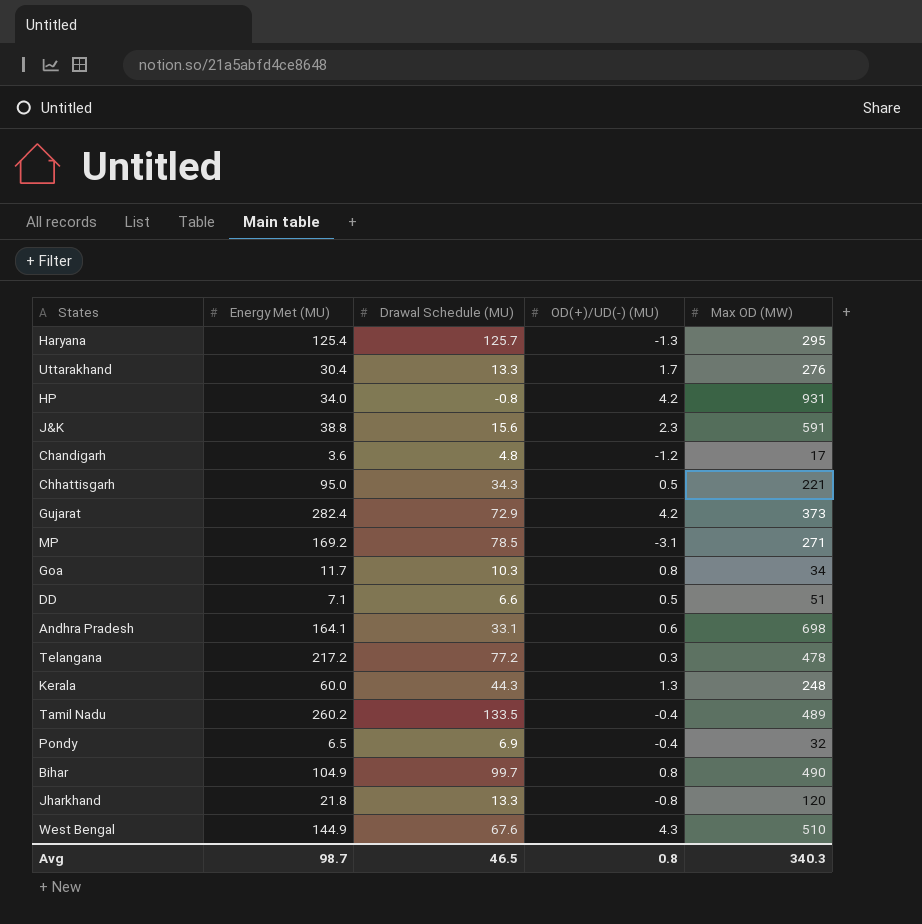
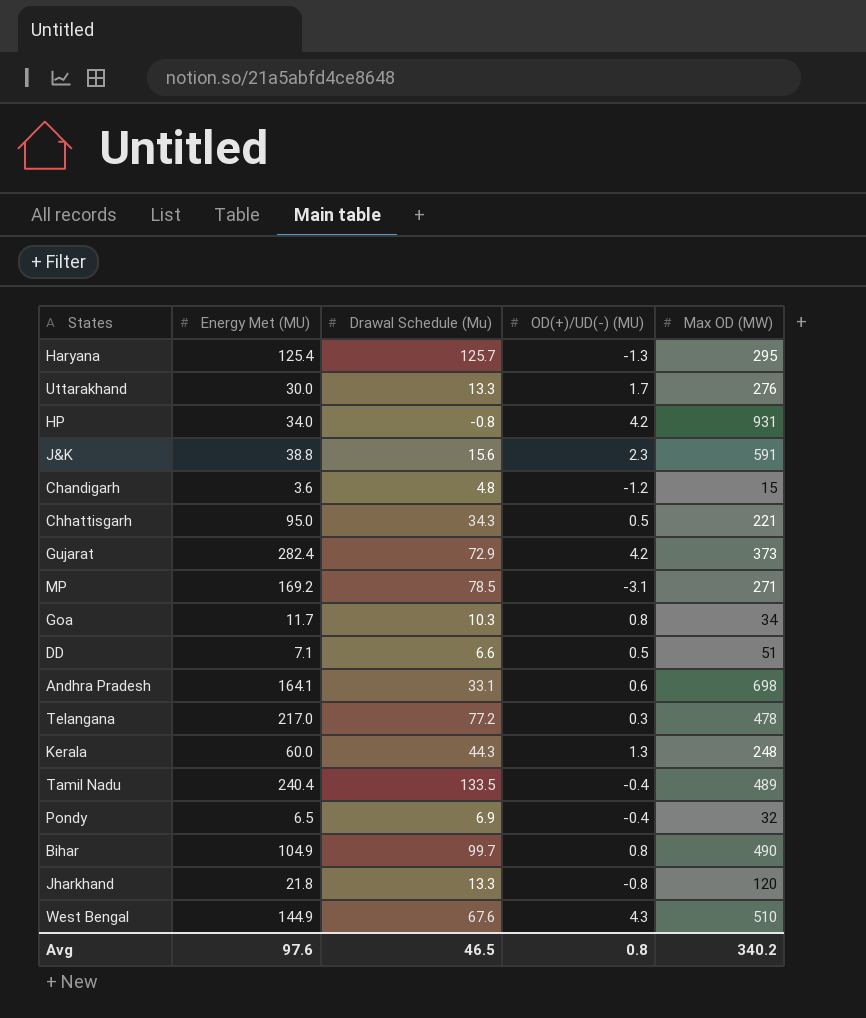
column name: Drawal Schedule (MU) -> Drawal Schedule (Mu)
Uttarakhand | Energy Met (MU): 30.4 -> 30.0
Chandigarh | Max OD (MW): 17 -> 15
Telangana | Energy Met (MU): 217.2 -> 217.0
Tamil Nadu | Energy Met (MU): 260.2 -> 240.4
Avg | Energy Met (MU): 98.7 -> 97.6
Avg | Max OD (MW): 340.3 -> 340.2

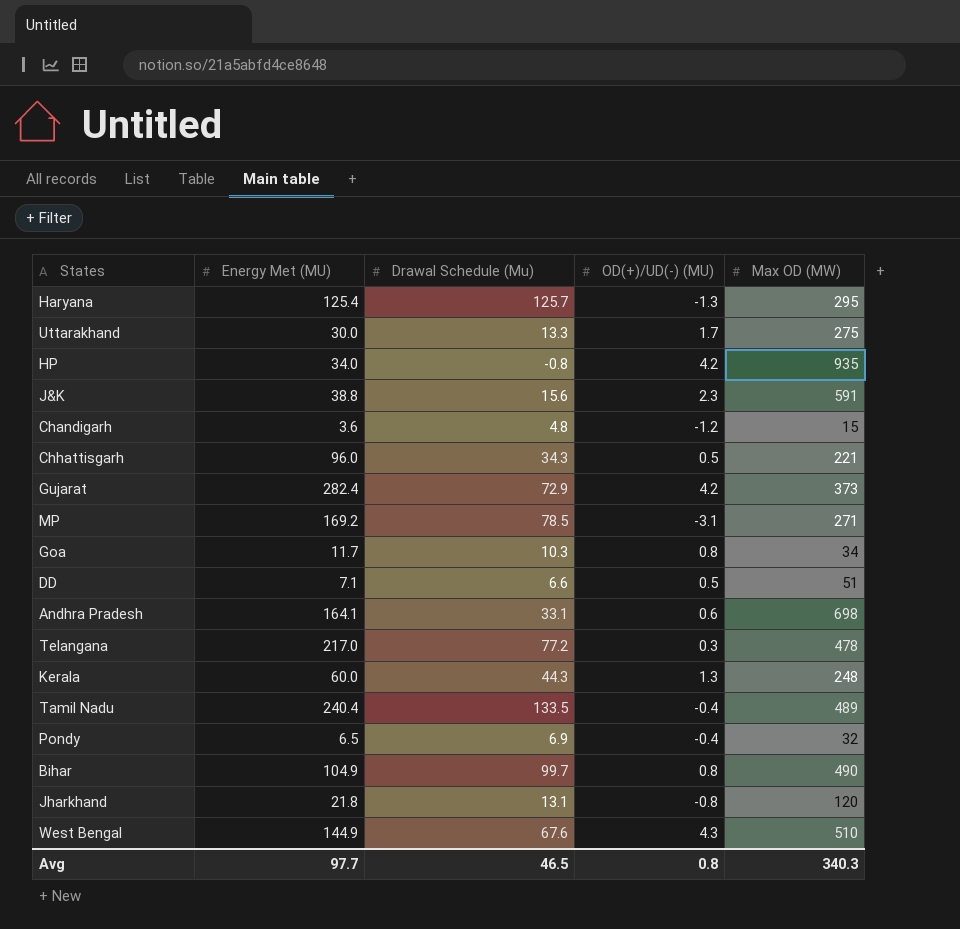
Uttarakhand | Max OD (MW): 276 -> 275
HP | Max OD (MW): 931 -> 935
Chhattisgarh | Energy Met (MU): 95.0 -> 96.0
Jharkhand | Drawal Schedule (Mu): 13.3 -> 13.1
Avg | Energy Met (MU): 97.6 -> 97.7
Avg | Max OD (MW): 340.2 -> 340.3

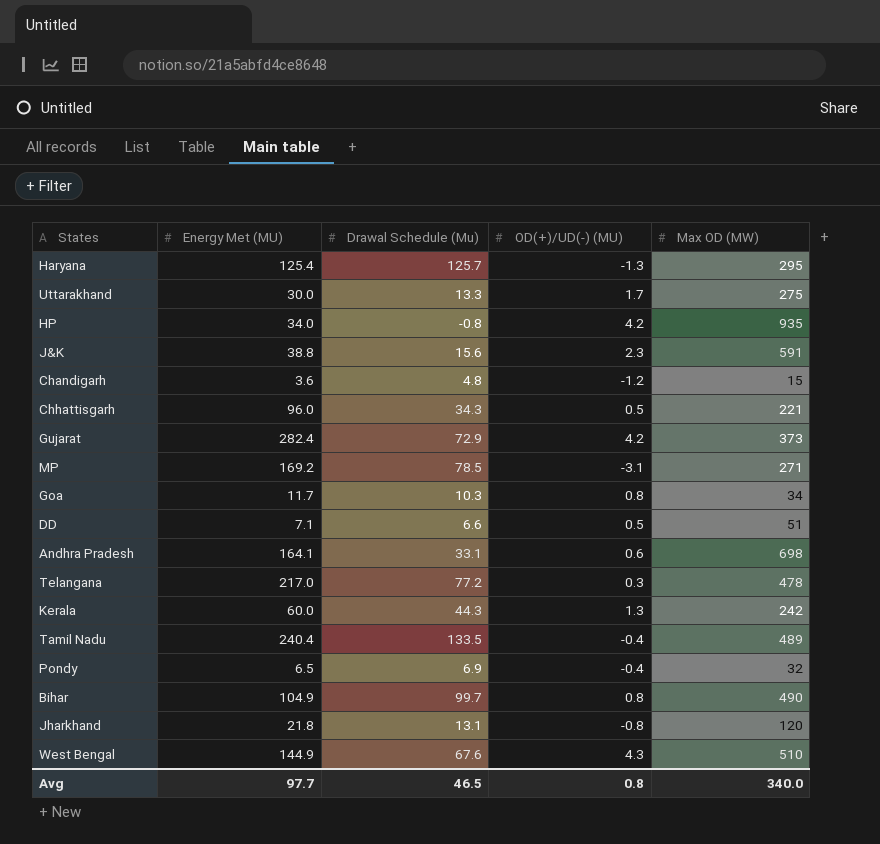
Kerala | Max OD (MW): 248 -> 242
Avg | Max OD (MW): 340.3 -> 340.0

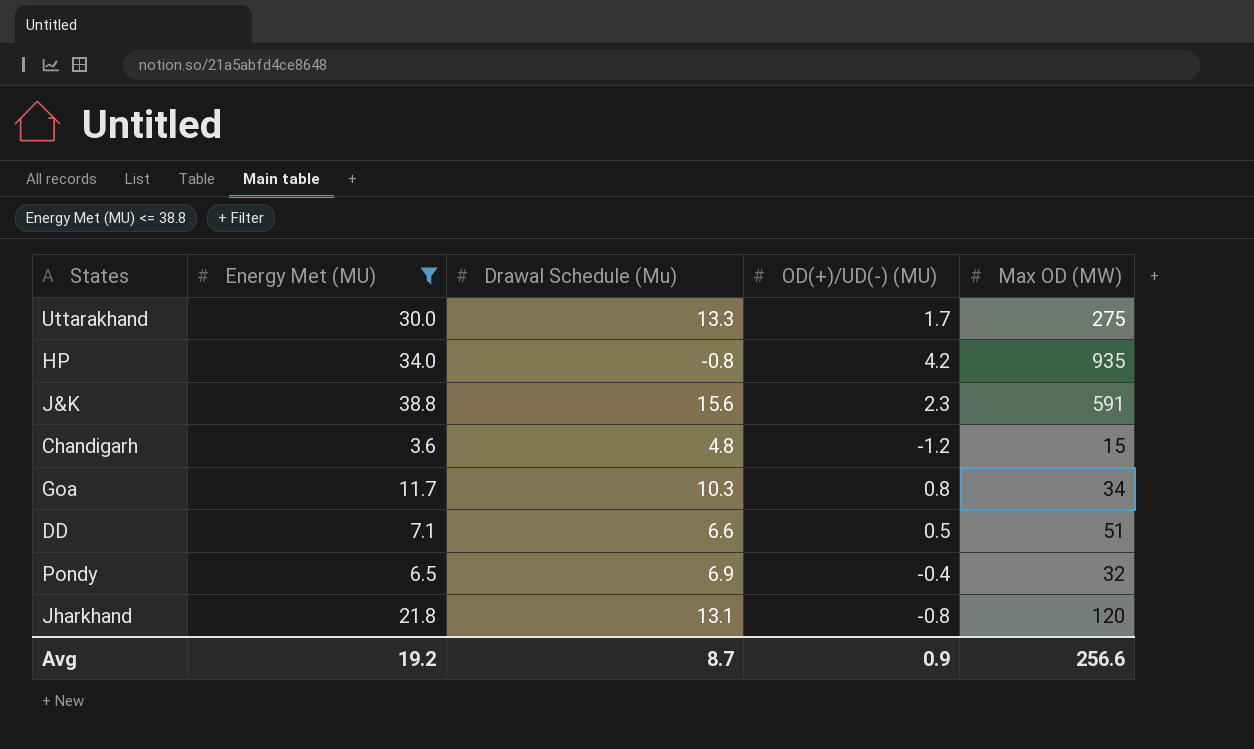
filter: none -> Energy Met (MU) <= 38.8
Avg | Energy Met (MU): 97.7 -> 19.2
Avg | Drawal Schedule (Mu): 46.5 -> 8.7
Avg | OD(+)/UD(-) (MU): 0.8 -> 0.9
Avg | Max OD (MW): 340.0 -> 256.6

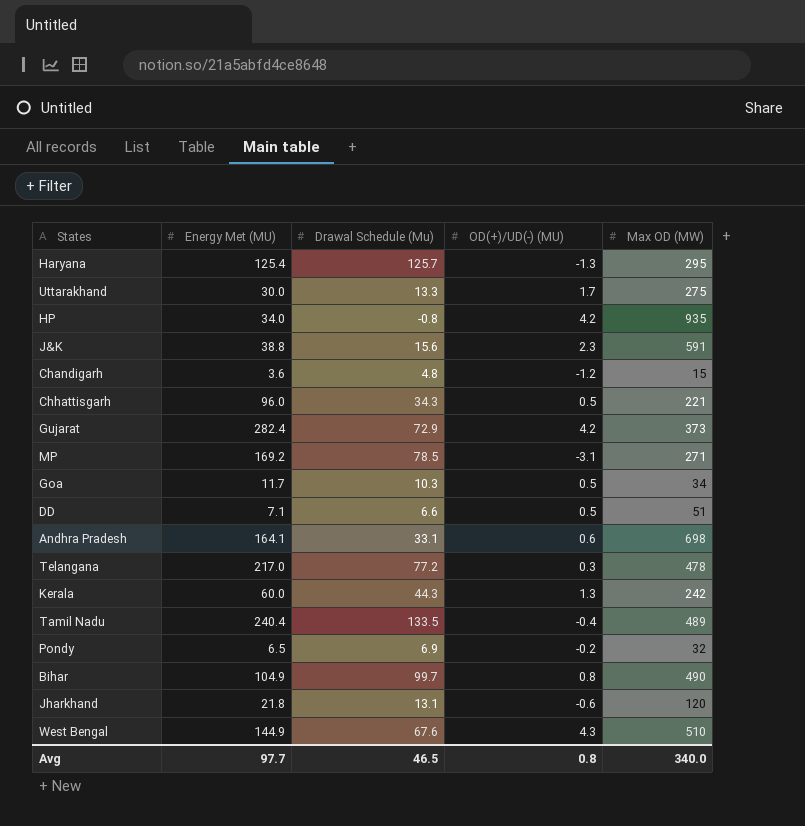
filter: Energy Met (MU) <= 38.8 -> none
Goa | OD(+)/UD(-) (MU): 0.8 -> 0.5
Pondy | OD(+)/UD(-) (MU): -0.4 -> -0.2
Jharkhand | OD(+)/UD(-) (MU): -0.8 -> -0.6
Avg | Energy Met (MU): 19.2 -> 97.7
Avg | Drawal Schedule (Mu): 8.7 -> 46.5
Avg | OD(+)/UD(-) (MU): 0.9 -> 0.8
Avg | Max OD (MW): 256.6 -> 340.0

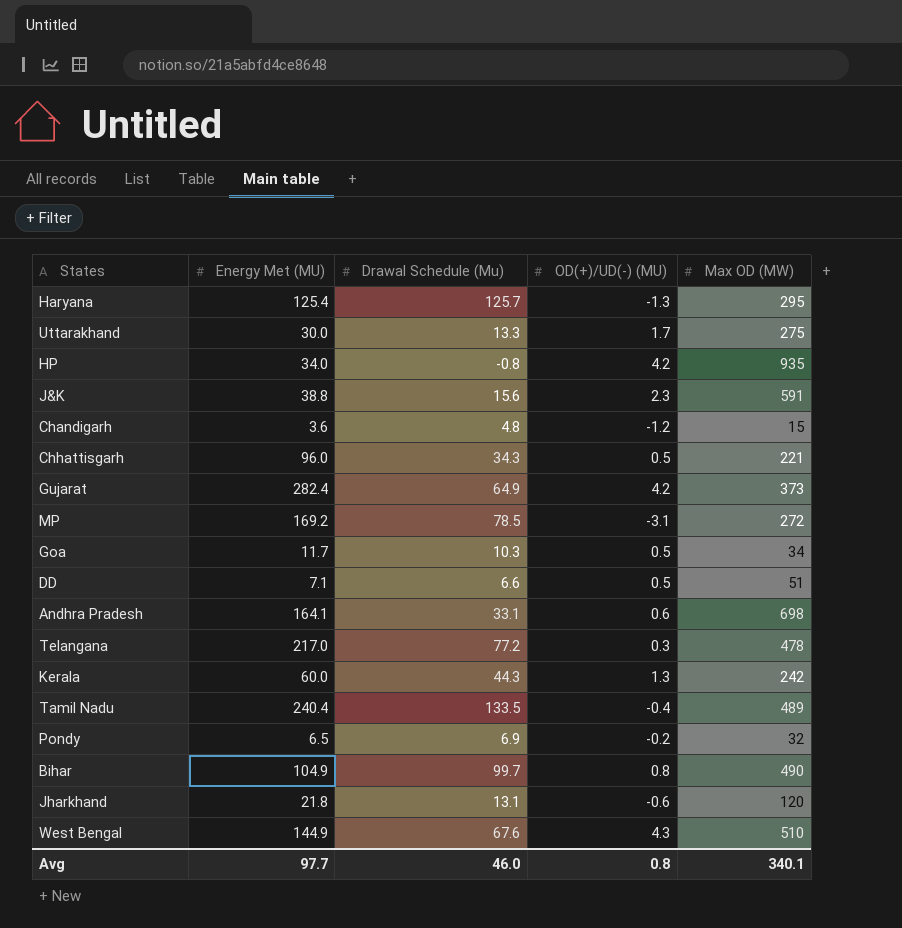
Gujarat | Drawal Schedule (Mu): 72.9 -> 64.9
MP | Max OD (MW): 271 -> 272
Avg | Drawal Schedule (Mu): 46.5 -> 46.0
Avg | Max OD (MW): 340.0 -> 340.1

